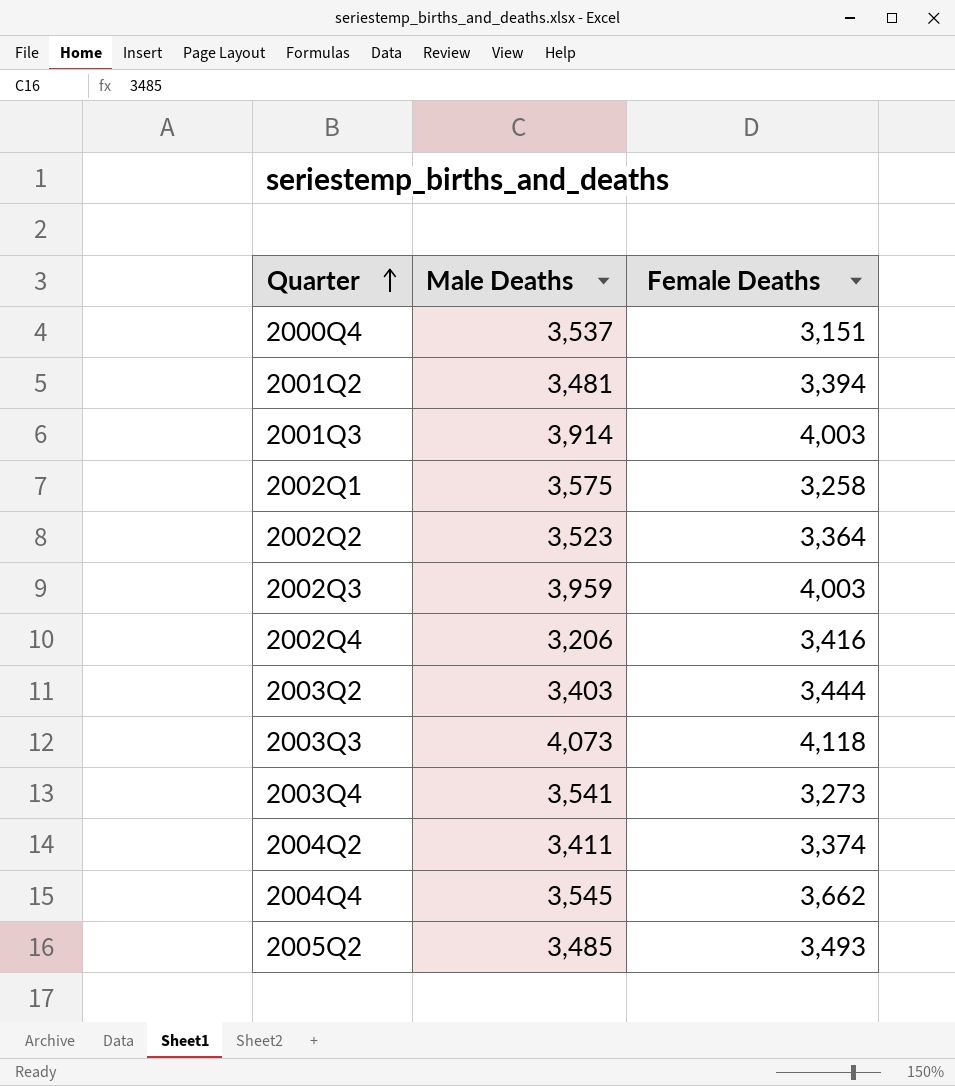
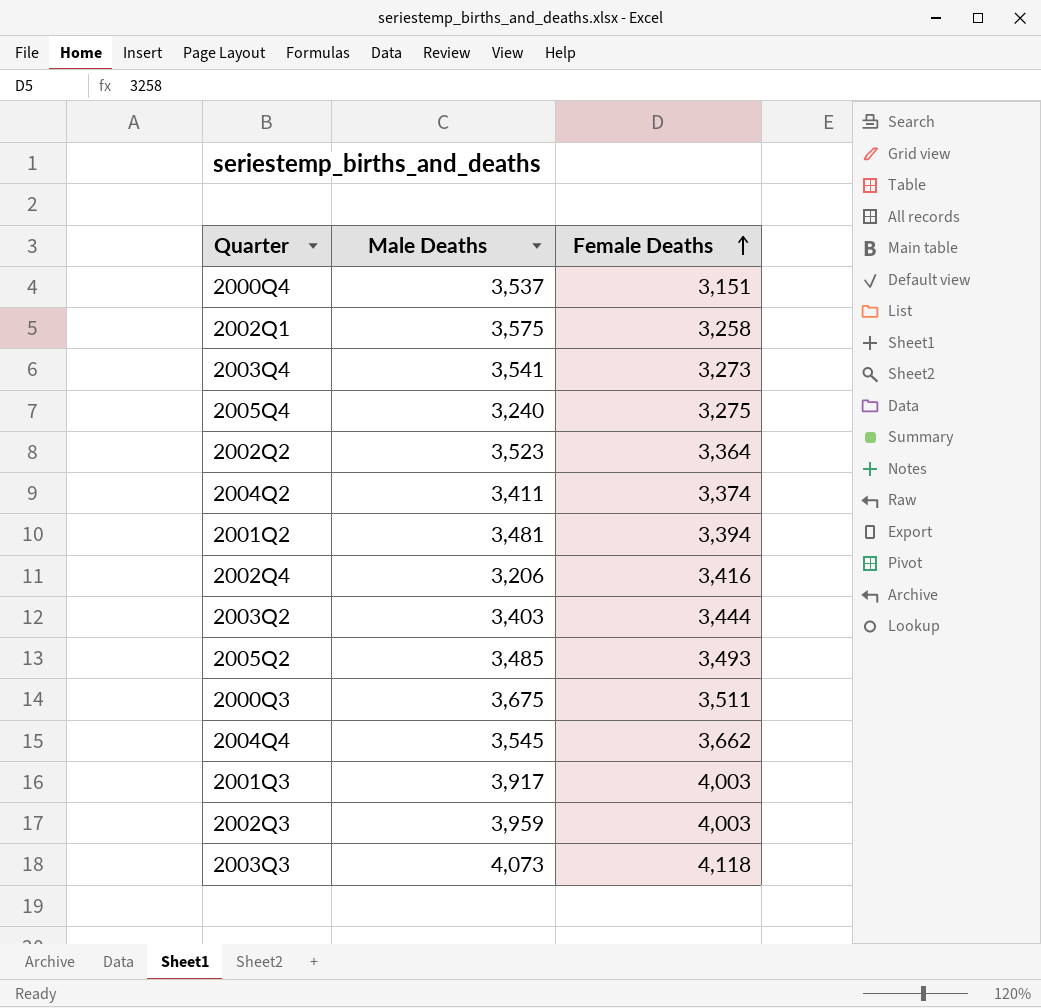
row order: Quarter ascending -> Female Deaths ascending
row 2005Q4: none -> 3,240 | 3,275
row 2000Q3: none -> 3,675 | 3,511
2001Q3 | Male Deaths: 3,914 -> 3,917

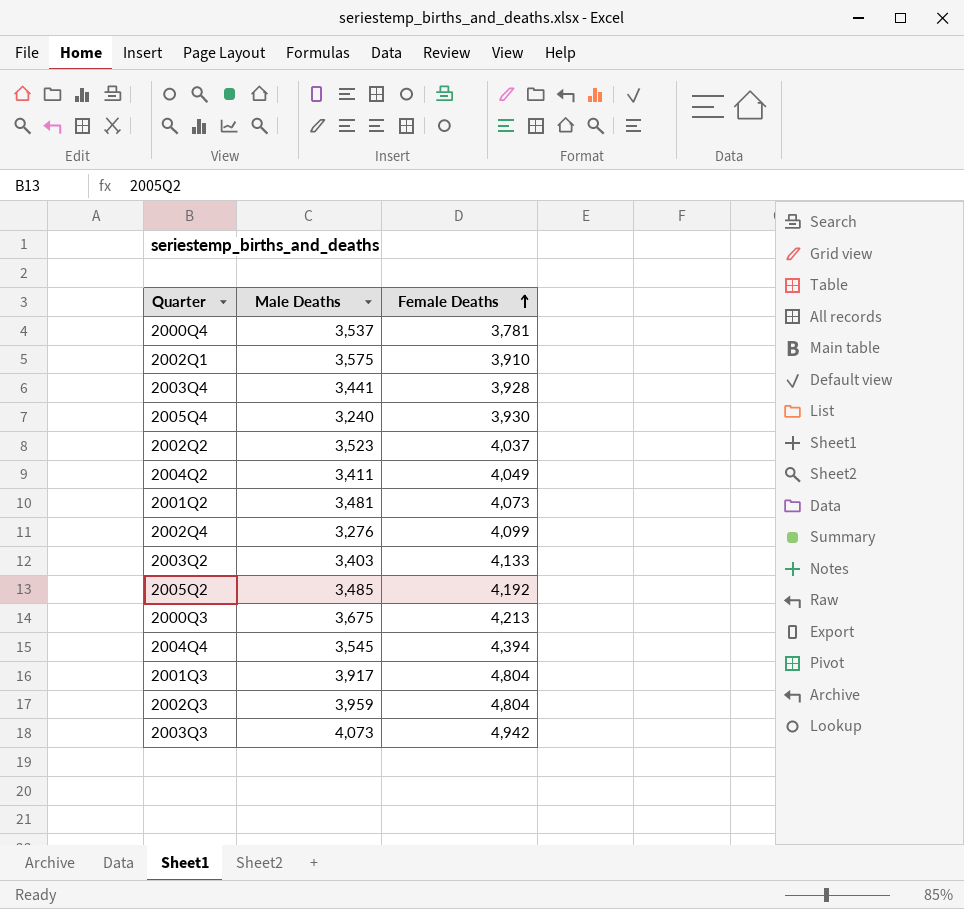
2000Q4 | Female Deaths: 3,151 -> 3,781
2002Q1 | Female Deaths: 3,258 -> 3,910
2003Q4 | Male Deaths: 3,541 -> 3,441
2003Q4 | Female Deaths: 3,273 -> 3,928
2005Q4 | Female Deaths: 3,275 -> 3,930
2002Q2 | Female Deaths: 3,364 -> 4,037
2004Q2 | Female Deaths: 3,374 -> 4,049
2001Q2 | Female Deaths: 3,394 -> 4,073
2002Q4 | Male Deaths: 3,206 -> 3,276
2002Q4 | Female Deaths: 3,416 -> 4,099
2003Q2 | Female Deaths: 3,444 -> 4,133
2005Q2 | Female Deaths: 3,493 -> 4,192
2000Q3 | Female Deaths: 3,511 -> 4,213
2004Q4 | Female Deaths: 3,662 -> 4,394
2001Q3 | Female Deaths: 4,003 -> 4,804
2002Q3 | Female Deaths: 4,003 -> 4,804
2003Q3 | Female Deaths: 4,118 -> 4,942

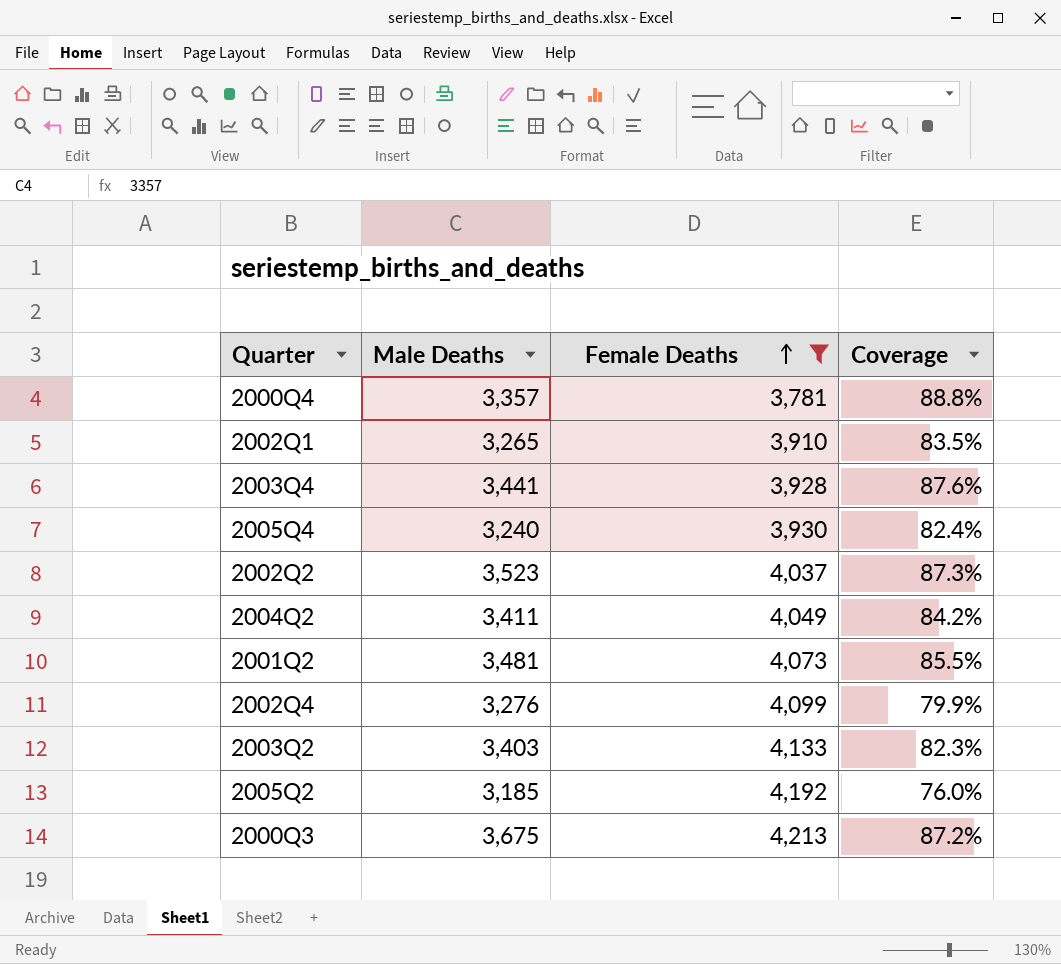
filter: none -> Female Deaths <= 4,213
column Coverage | formula: none -> [Male Deaths] / [Female Deaths]
2000Q4 | Male Deaths: 3,537 -> 3,357
2002Q1 | Male Deaths: 3,575 -> 3,265
2005Q2 | Male Deaths: 3,485 -> 3,185

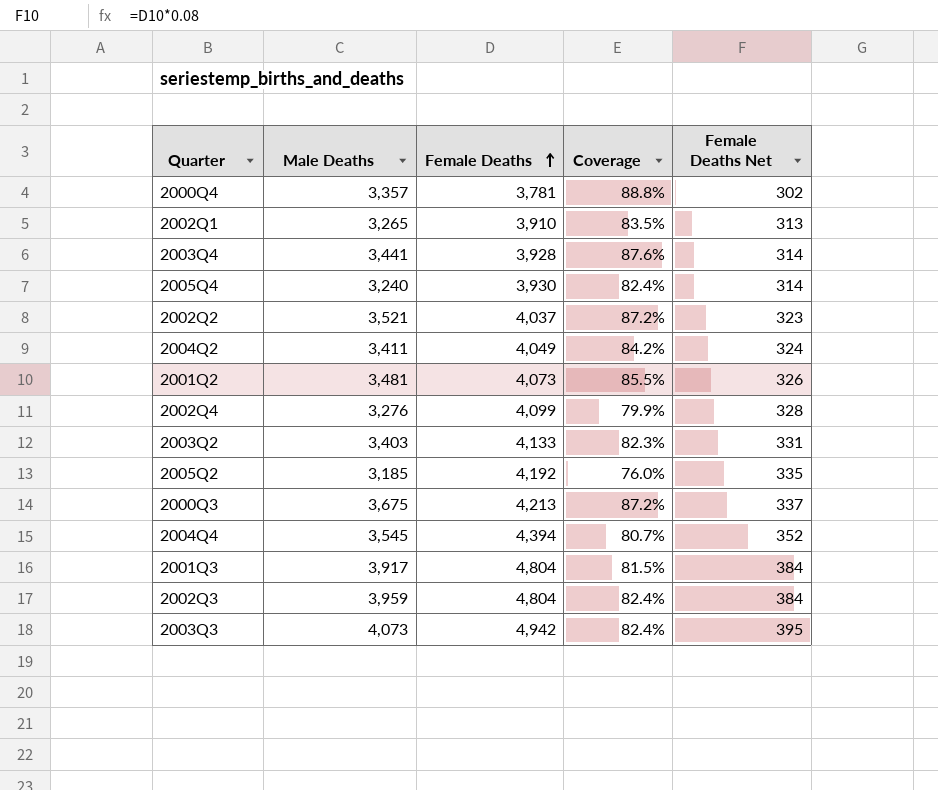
filter: Female Deaths <= 4,213 -> none
column Female Deaths Net | formula: none -> [Female Deaths] * 0.08
2002Q2 | Male Deaths: 3,523 -> 3,521
2002Q2 | Coverage: 87.3% -> 87.2%

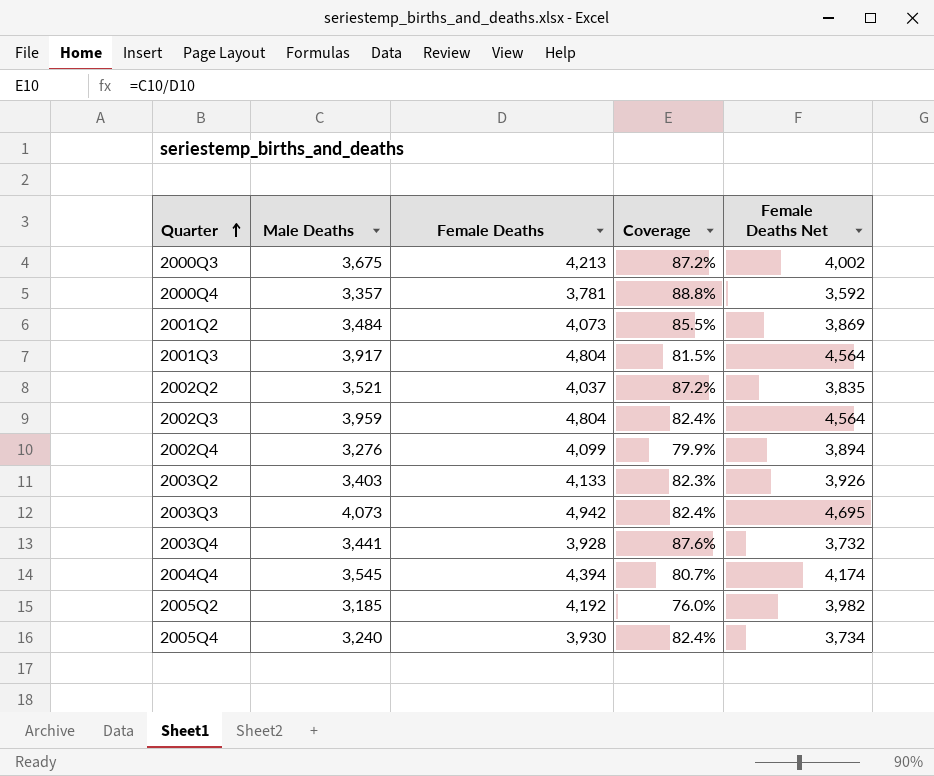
row order: Female Deaths ascending -> Quarter ascending
column Female Deaths Net | formula: [Female Deaths] * 0.08 -> [Female Deaths] * 0.95
row 2002Q1: 3,265 | 3,910 | 83.5% | 313 -> none
row 2004Q2: 3,411 | 4,049 | 84.2% | 324 -> none
2001Q2 | Male Deaths: 3,481 -> 3,484

